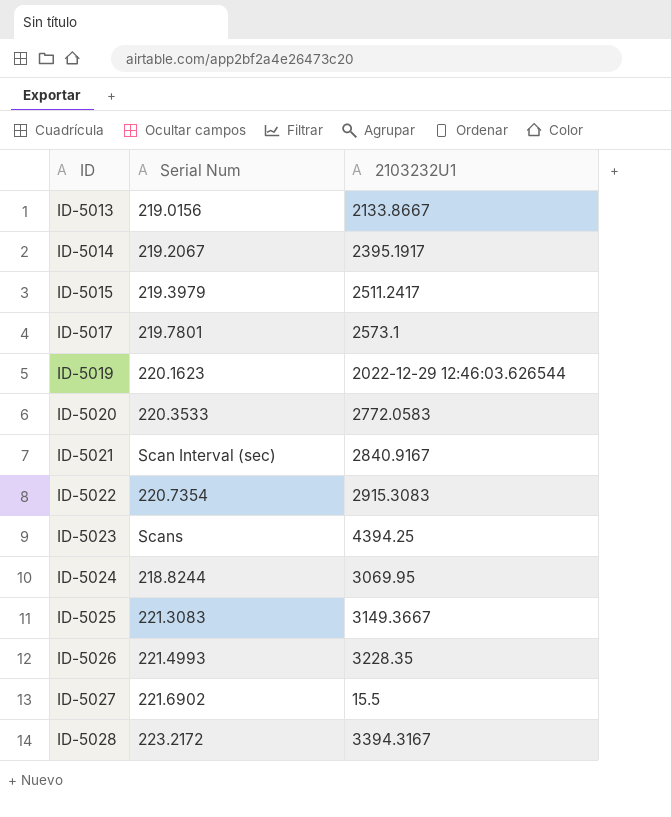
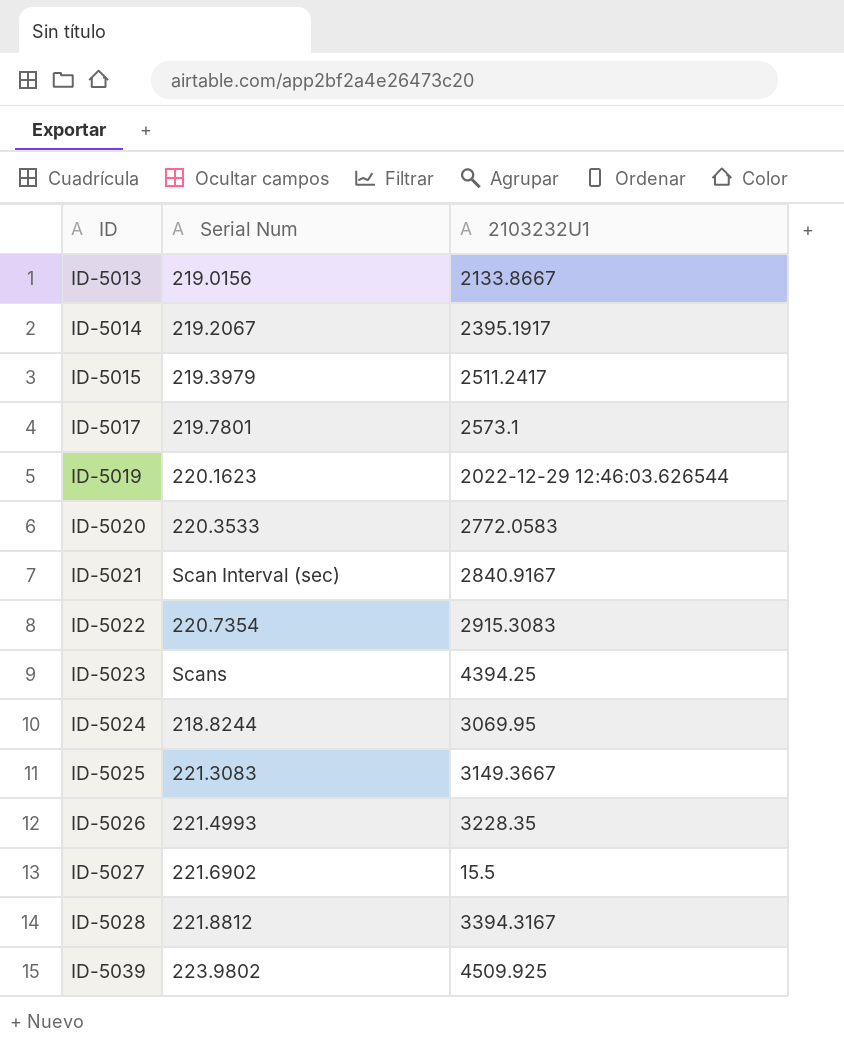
ID-5028 | Serial Num: 223.2172 -> 221.8812
row ID-5039: none -> 223.9802 | 4509.925

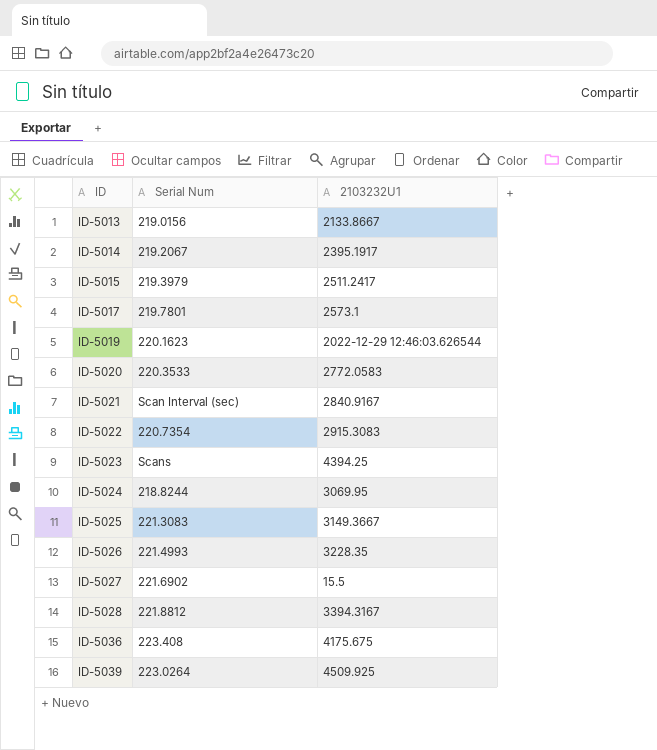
row ID-5036: none -> 223.408 | 4175.675
ID-5039 | Serial Num: 223.9802 -> 223.0264

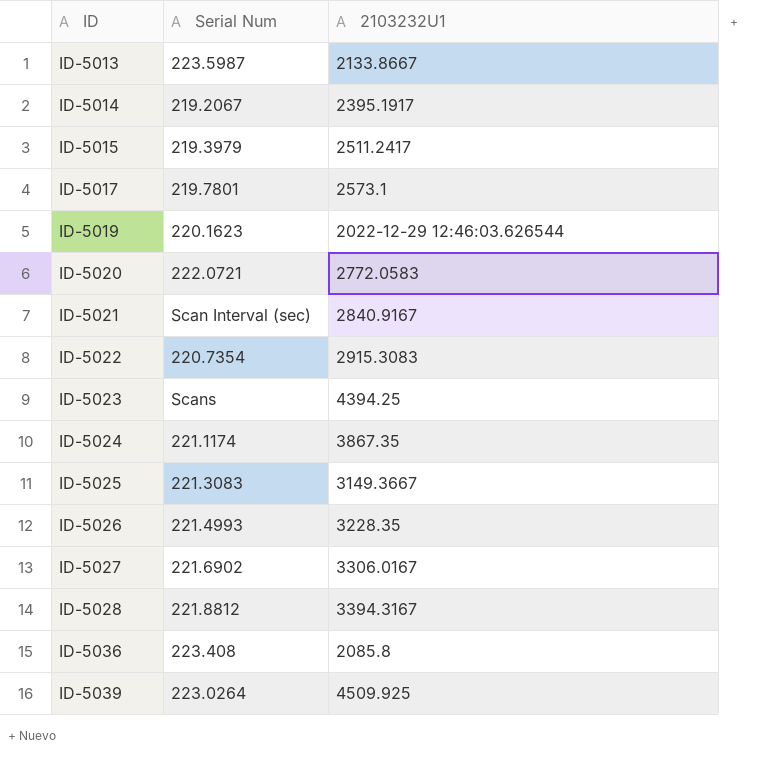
ID-5013 | Serial Num: 219.0156 -> 223.5987
ID-5020 | Serial Num: 220.3533 -> 222.0721
ID-5024 | Serial Num: 218.8244 -> 221.1174
ID-5024 | 2103232U1: 3069.95 -> 3867.35
ID-5027 | 2103232U1: 15.5 -> 3306.0167
ID-5036 | 2103232U1: 4175.675 -> 2085.8

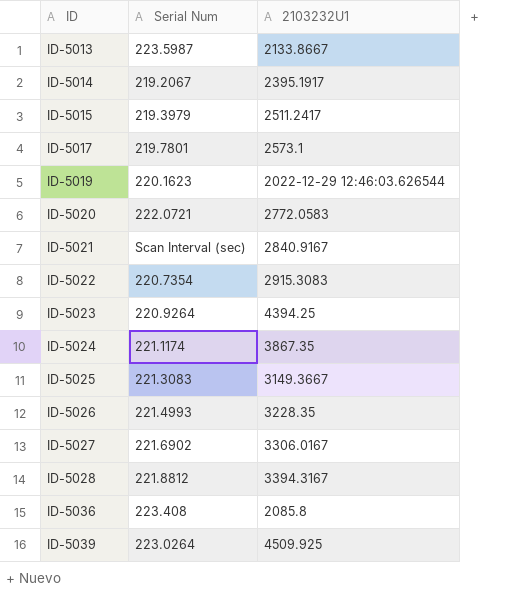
ID-5023 | Serial Num: Scans -> 220.9264

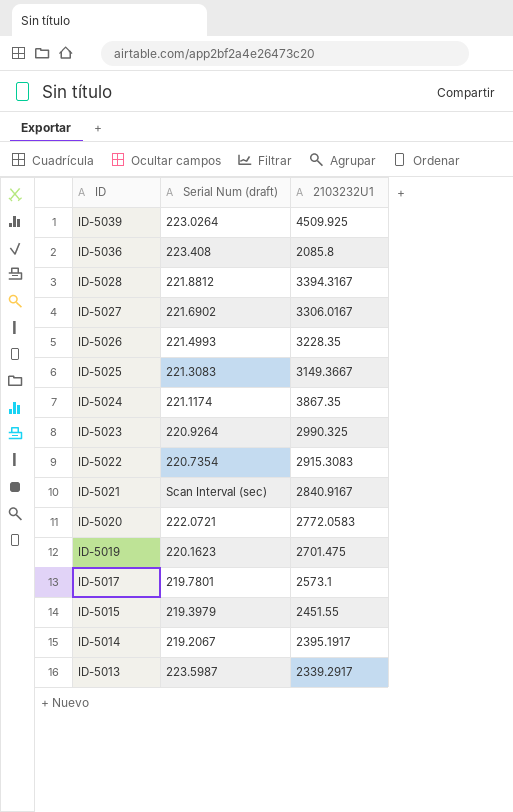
row order: ID ascending -> ID descending
column name: Serial Num -> Serial Num (draft)
ID-5023 | 2103232U1: 4394.25 -> 2990.325
ID-5019 | 2103232U1: 2022-12-29 12:46:03.626544 -> 2701.475
ID-5015 | 2103232U1: 2511.2417 -> 2451.55
ID-5013 | 2103232U1: 2133.8667 -> 2339.2917

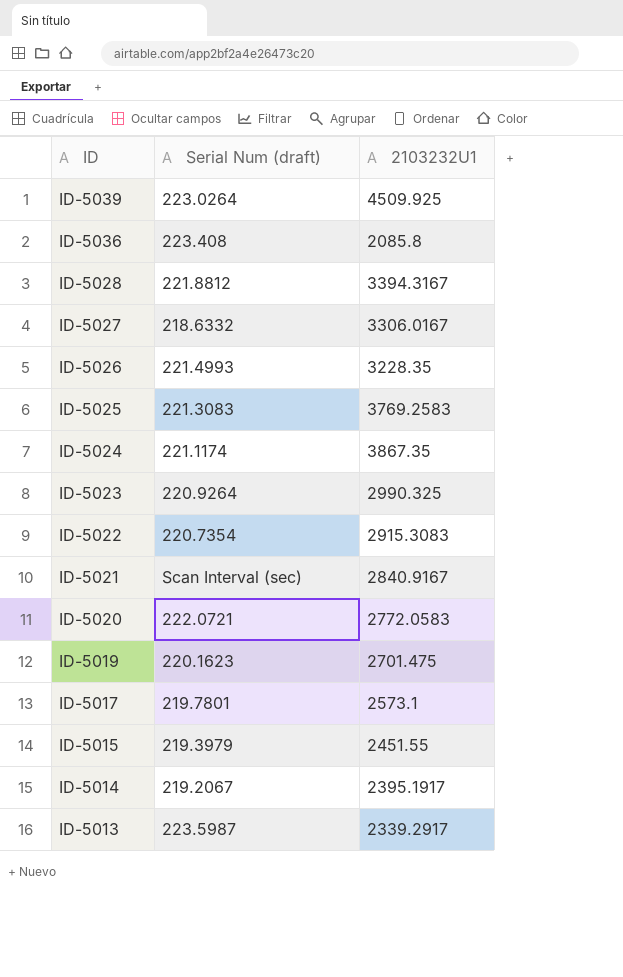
ID-5027 | Serial Num (draft): 221.6902 -> 218.6332
ID-5025 | 2103232U1: 3149.3667 -> 3769.2583

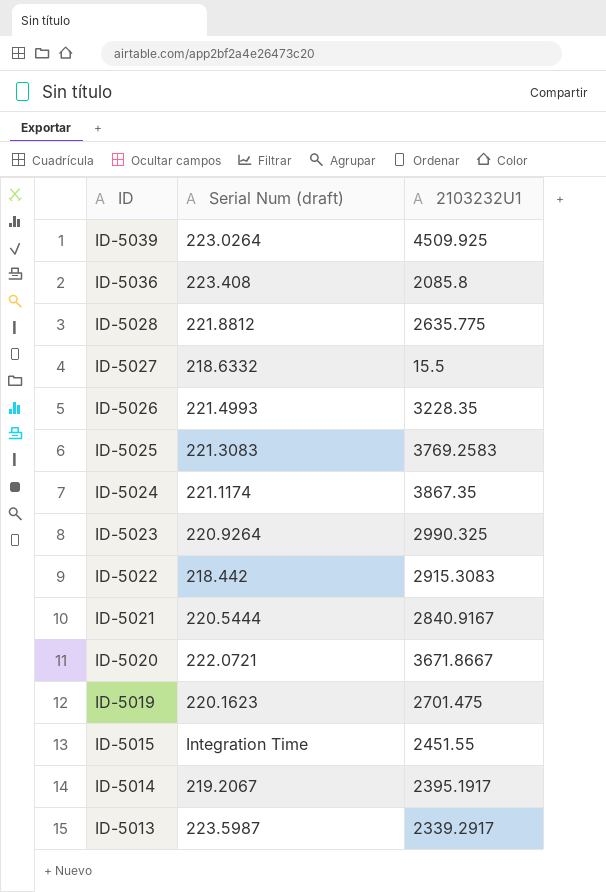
row ID-5017: 219.7801 | 2573.1 -> none
ID-5028 | 2103232U1: 3394.3167 -> 2635.775
ID-5027 | 2103232U1: 3306.0167 -> 15.5
ID-5022 | Serial Num (draft): 220.7354 -> 218.442
ID-5021 | Serial Num (draft): Scan Interval (sec) -> 220.5444
ID-5020 | 2103232U1: 2772.0583 -> 3671.8667
ID-5015 | Serial Num (draft): 219.3979 -> Integration Time

